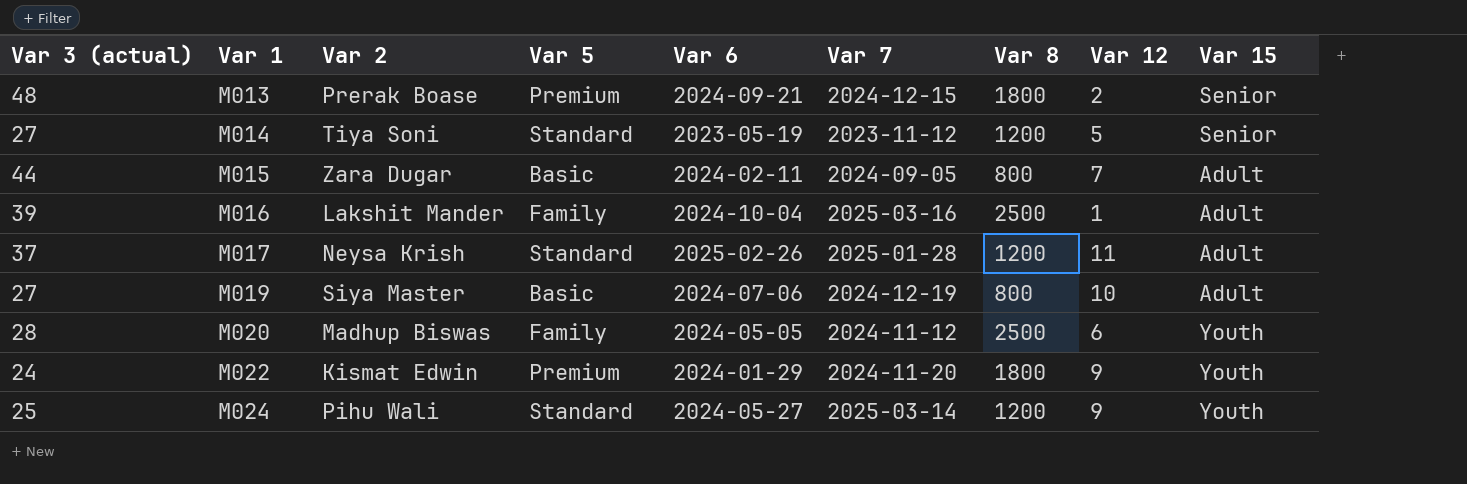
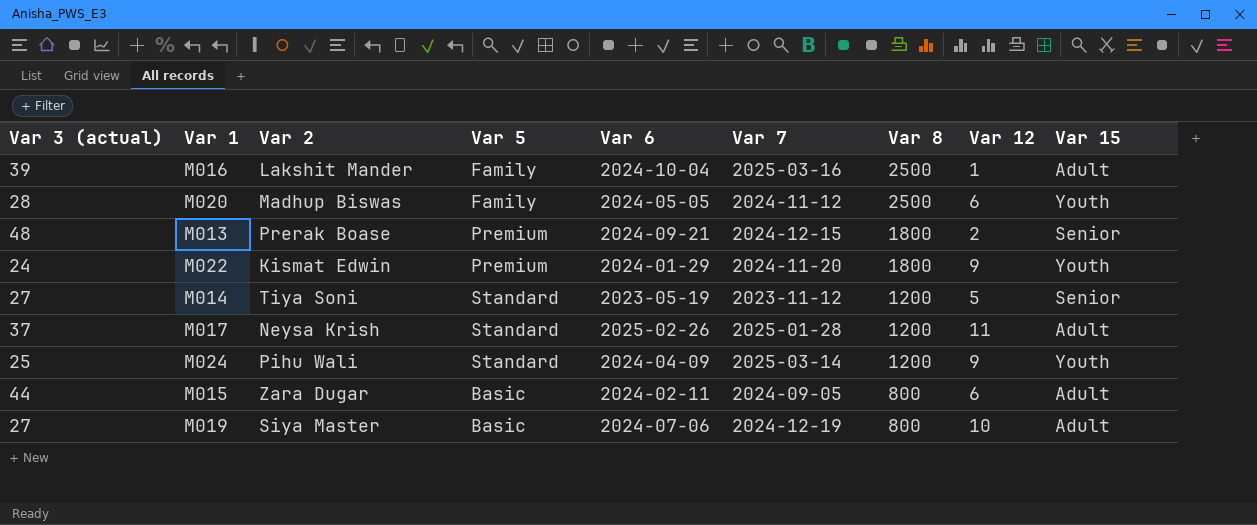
row order: Var 1 ascending -> Var 8 descending
M024 | Var 6: 2024-05-27 -> 2024-04-09
M015 | Var 12: 7 -> 6

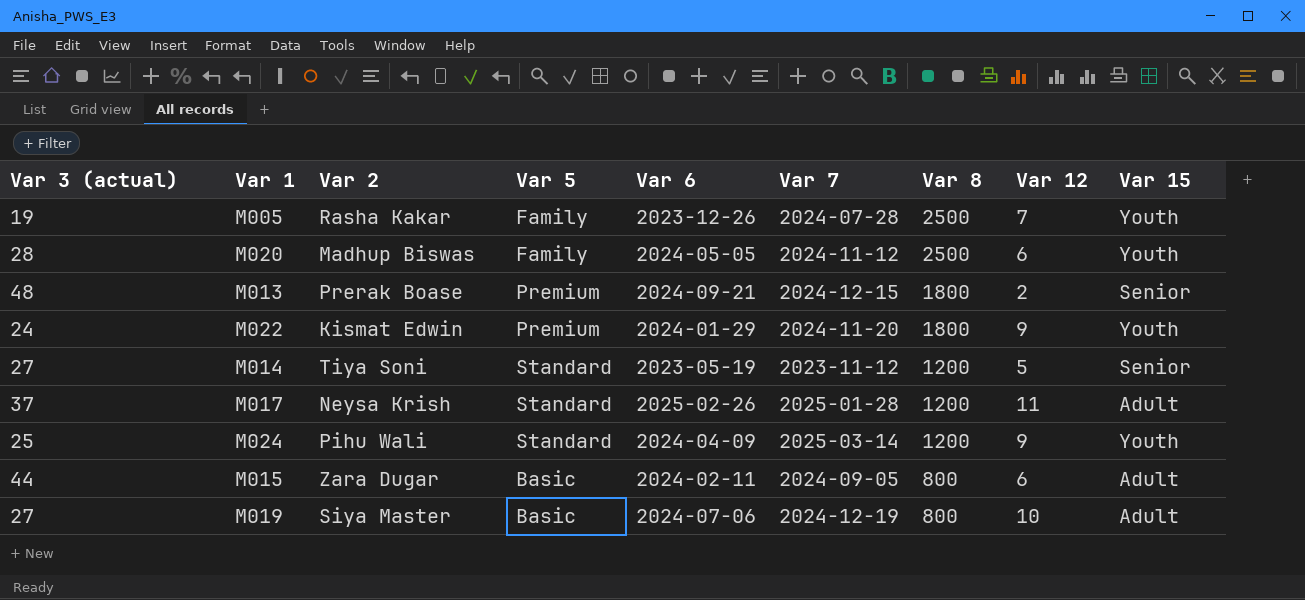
row M016: 39 | Lakshit Mander | Family | 2024-10-04 | 2025-03-16 | 2500 | 1 | Adult -> none
row M005: none -> 19 | Rasha Kakar | Family | 2023-12-26 | 2024-07-28 | 2500 | 7 | Youth

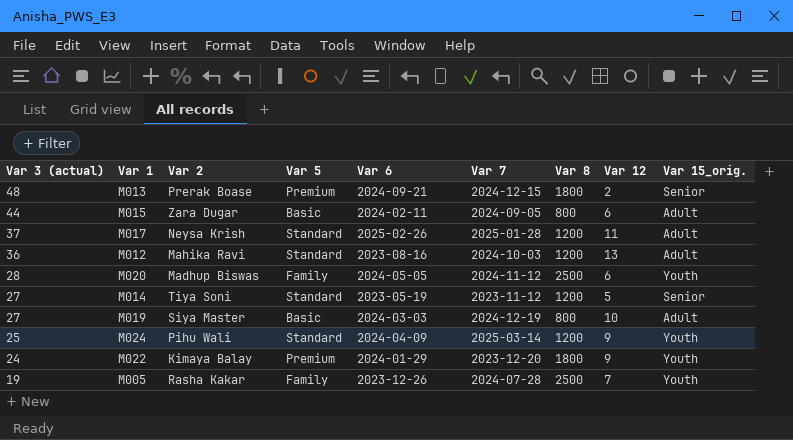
row order: Var 8 descending -> Var 3 (actual) descending
column name: Var 15 -> Var 15_orig.
row M012: none -> 36 | Mahika Ravi | Standard | 2023-08-16 | 2024-10-03 | 1200 | 13 | Adult
M019 | Var 6: 2024-07-06 -> 2024-03-03
M022 | Var 2: Kismat Edwin -> Kimaya Balay
M022 | Var 7: 2024-11-20 -> 2023-12-20

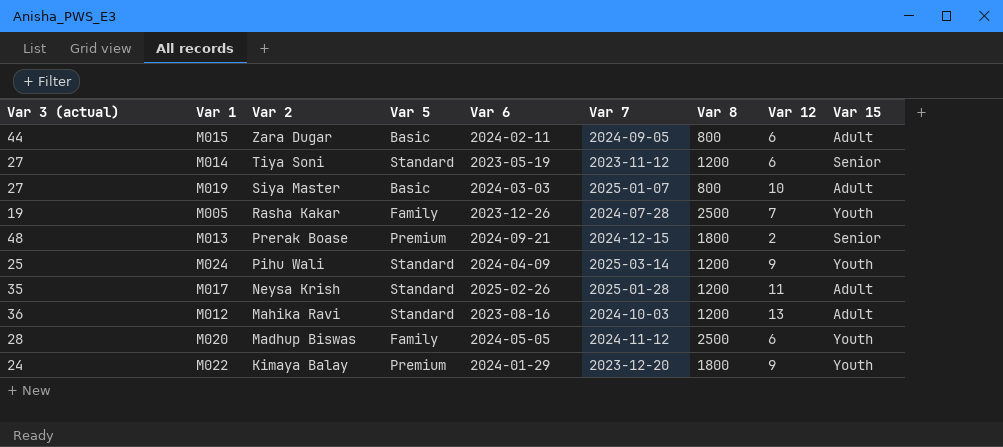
row order: Var 3 (actual) descending -> Var 2 descending
column name: Var 15_orig. -> Var 15
M014 | Var 12: 5 -> 6
M019 | Var 7: 2024-12-19 -> 2025-01-07
M017 | Var 3 (actual): 37 -> 35

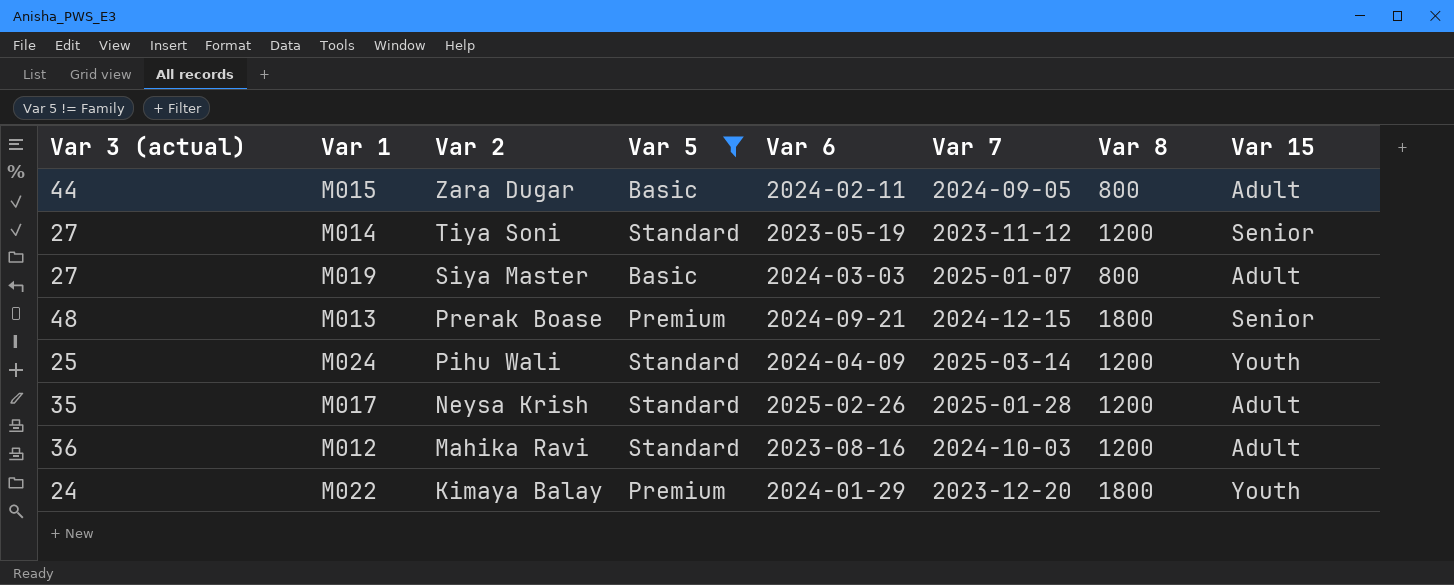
filter: none -> Var 5 != Family
column Var 12 | position: 8 -> none

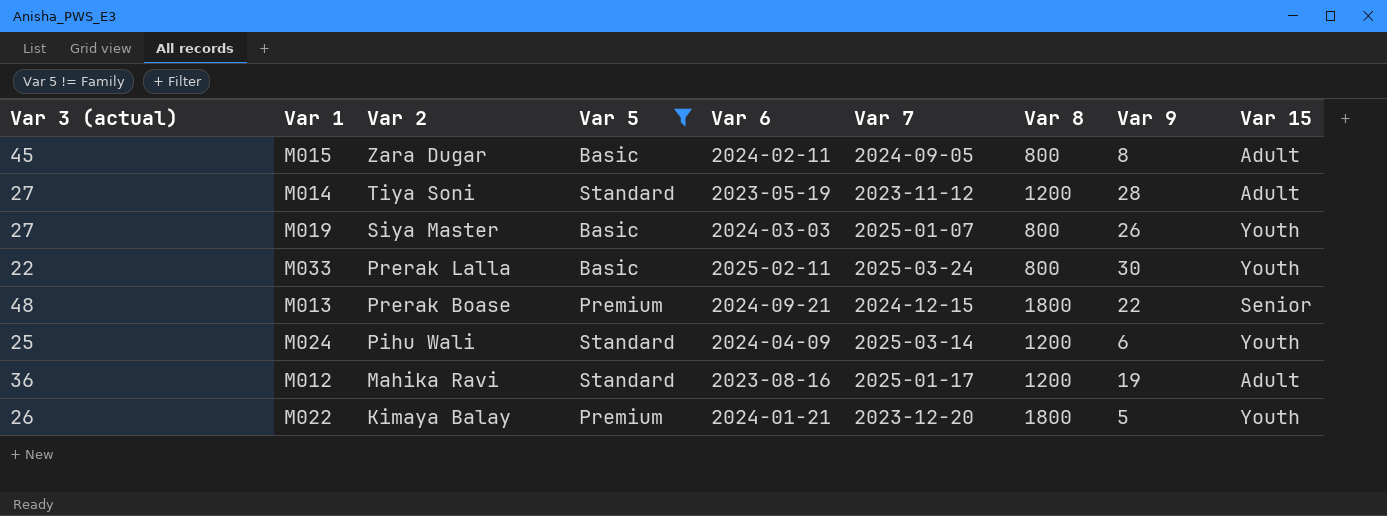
column Var 9 | position: none -> 8
row M017: 35 | Neysa Krish | Standard | 2025-02-26 | 2025-01-28 | 1200 | Adult -> none
M015 | Var 3 (actual): 44 -> 45
M014 | Var 15: Senior -> Adult
M019 | Var 15: Adult -> Youth
row M033: none -> 22 | Prerak Lalla | Basic | 2025-02-11 | 2025-03-24 | 800 | 30 | Youth
M012 | Var 7: 2024-10-03 -> 2025-01-17
M022 | Var 3 (actual): 24 -> 26
M022 | Var 6: 2024-01-29 -> 2024-01-21

